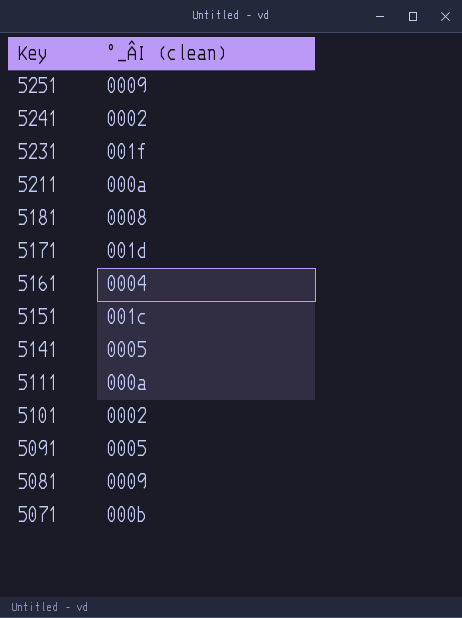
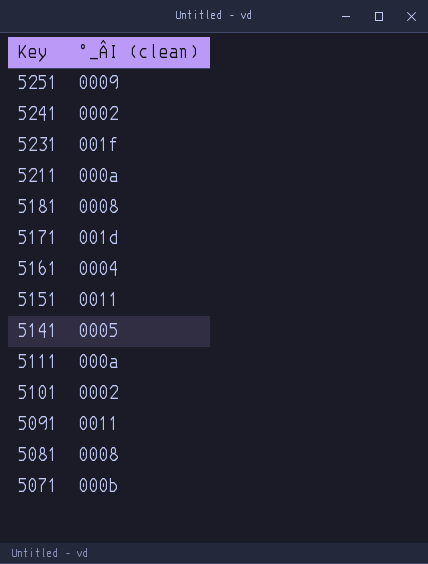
5151 | °_ÂI (clean): 001c -> 0011
5091 | °_ÂI (clean): 0005 -> 0011
5081 | °_ÂI (clean): 0009 -> 0008

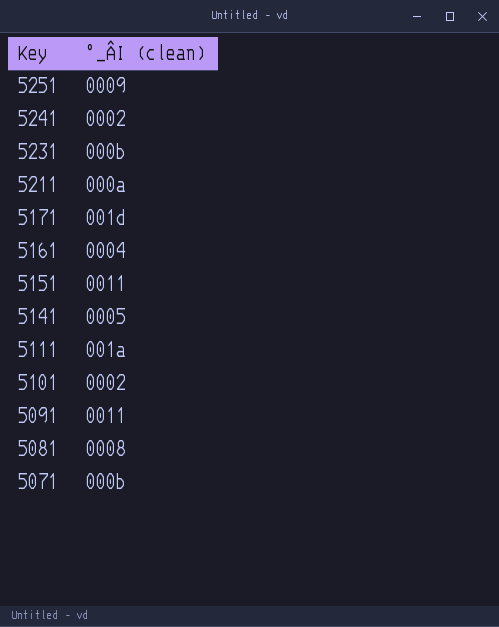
row 5181: 0008 -> none
5231 | °_ÂI (clean): 001f -> 000b
5111 | °_ÂI (clean): 000a -> 001a

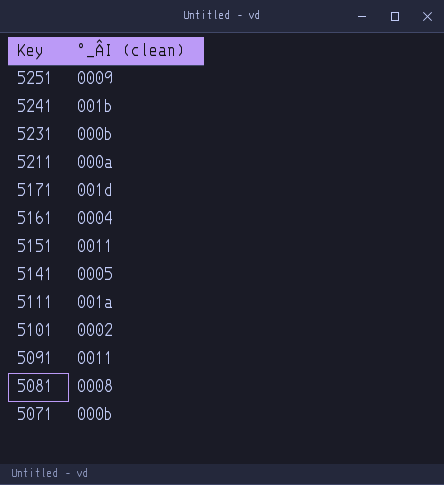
5241 | °_ÂI (clean): 0002 -> 001b

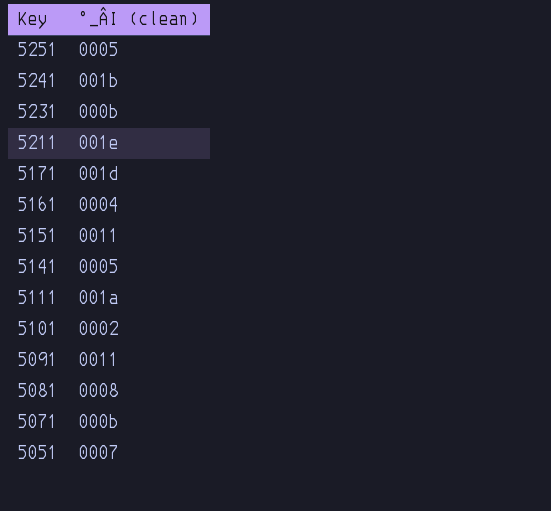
5251 | °_ÂI (clean): 0009 -> 0005
5211 | °_ÂI (clean): 000a -> 001e
row 5051: none -> 0007

